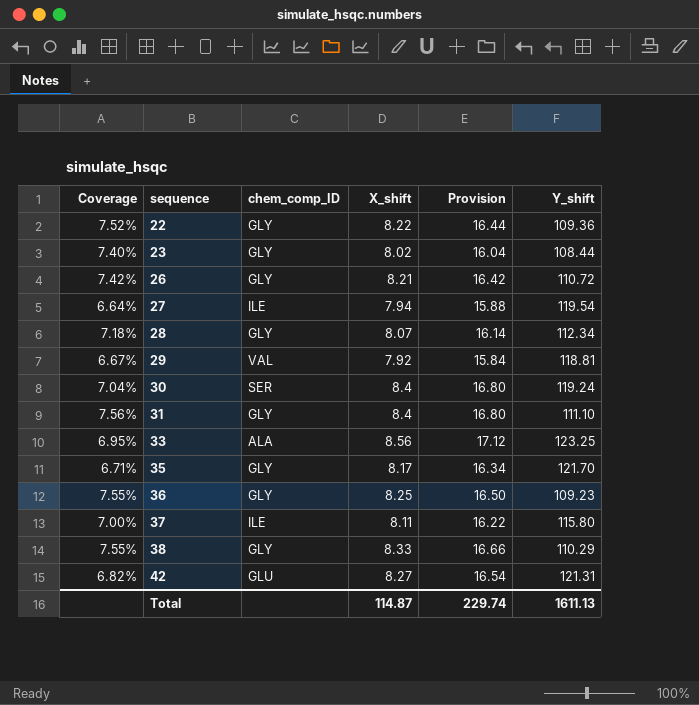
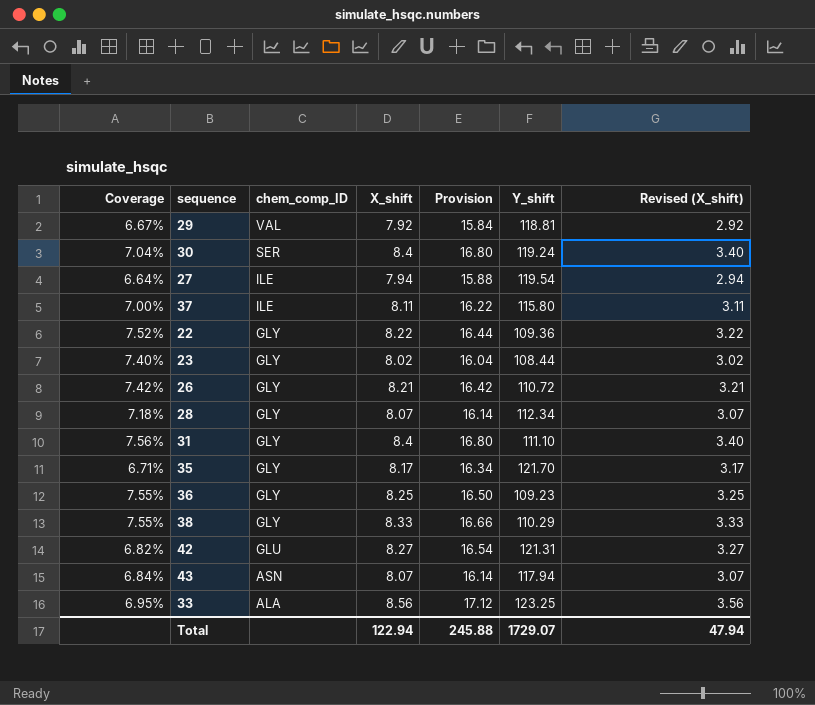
row order: sequence ascending -> chem_comp_ID descending
column Revised (X_shift) | formula: none -> [X_shift] - 5
row 43: none -> 6.84% | ASN | 8.07 | 16.14 | 117.94 | 3.07
Total | X_shift: 114.87 -> 122.94
Total | Provision: 229.74 -> 245.88
Total | Y_shift: 1611.13 -> 1729.07

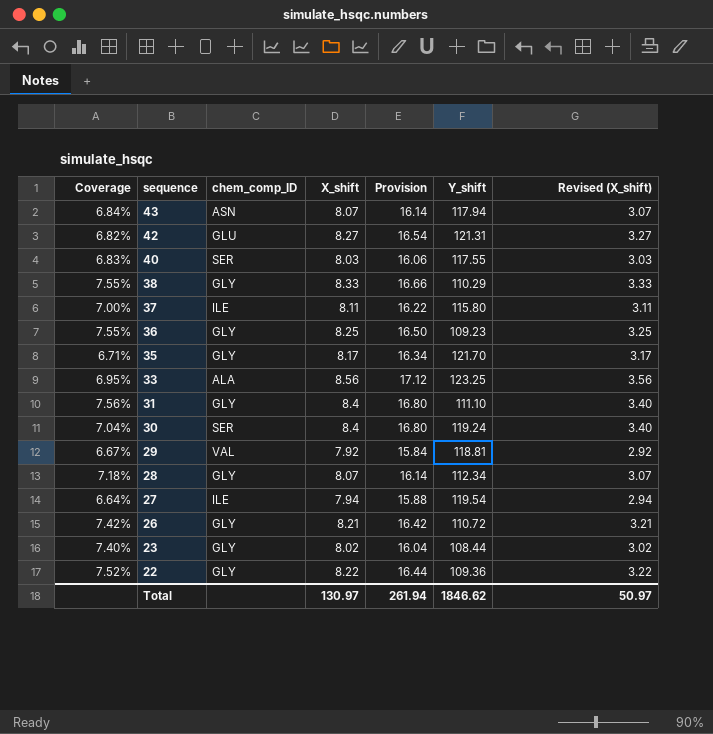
row order: chem_comp_ID descending -> sequence descending
row 40: none -> 6.83% | SER | 8.03 | 16.06 | 117.55 | 3.03
Total | X_shift: 122.94 -> 130.97
Total | Provision: 245.88 -> 261.94
Total | Y_shift: 1729.07 -> 1846.62
Total | Revised (X_shift): 47.94 -> 50.97

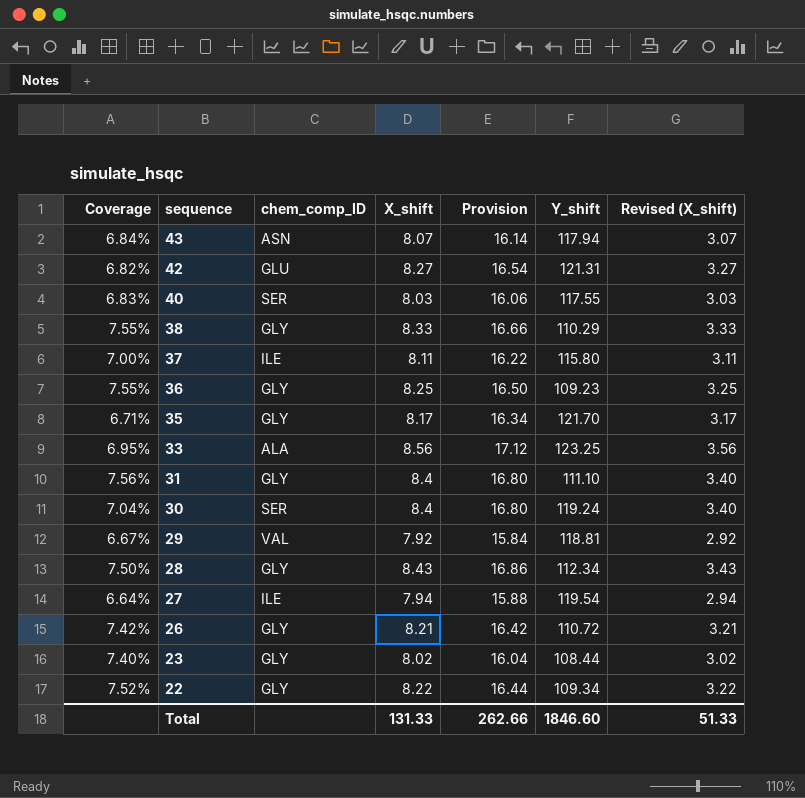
28 | Coverage: 7.18% -> 7.50%
28 | X_shift: 8.07 -> 8.43
28 | Provision: 16.14 -> 16.86
28 | Revised (X_shift): 3.07 -> 3.43
22 | Y_shift: 109.36 -> 109.34
Total | X_shift: 130.97 -> 131.33
Total | Provision: 261.94 -> 262.66
Total | Y_shift: 1846.62 -> 1846.60
Total | Revised (X_shift): 50.97 -> 51.33

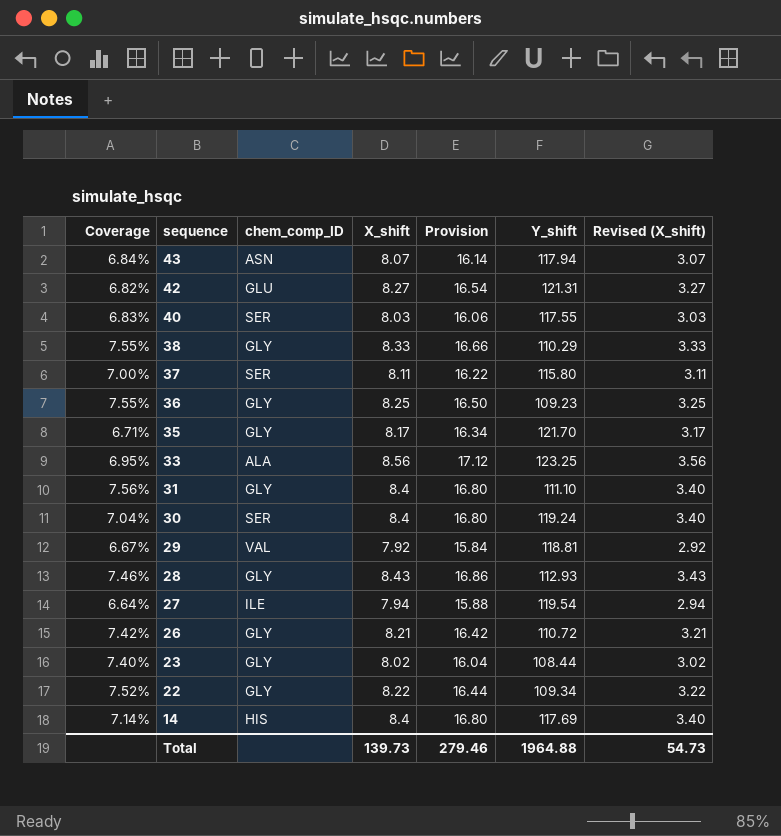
37 | chem_comp_ID: ILE -> SER
28 | Coverage: 7.50% -> 7.46%
28 | Y_shift: 112.34 -> 112.93
row 14: none -> 7.14% | HIS | 8.4 | 16.80 | 117.69 | 3.40
Total | X_shift: 131.33 -> 139.73
Total | Provision: 262.66 -> 279.46
Total | Y_shift: 1846.60 -> 1964.88
Total | Revised (X_shift): 51.33 -> 54.73

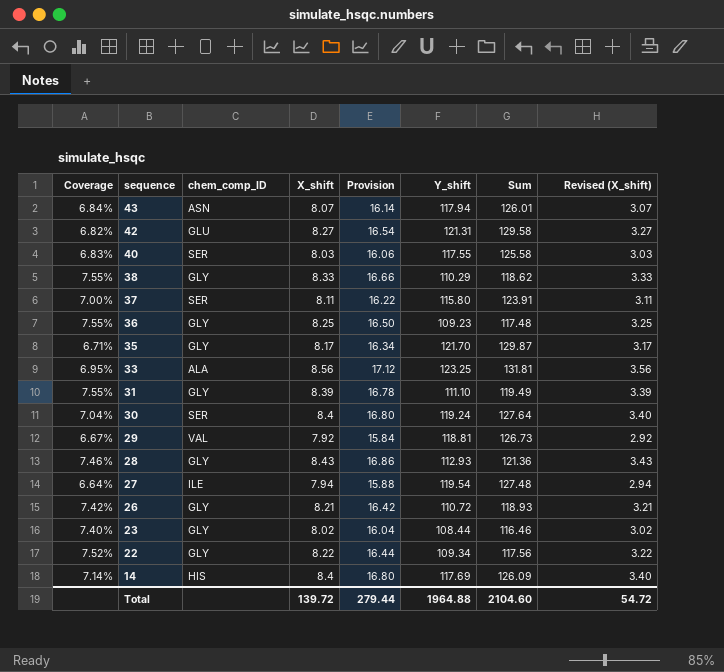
column Sum | formula: none -> [X_shift] + [Y_shift]
31 | Coverage: 7.56% -> 7.55%
31 | X_shift: 8.4 -> 8.39
31 | Provision: 16.80 -> 16.78
31 | Revised (X_shift): 3.40 -> 3.39
Total | X_shift: 139.73 -> 139.72
Total | Provision: 279.46 -> 279.44
Total | Revised (X_shift): 54.73 -> 54.72

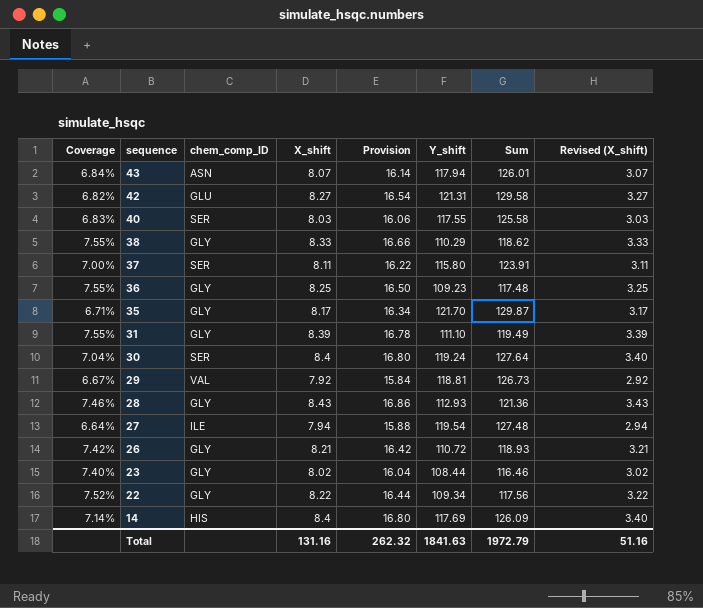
row 33: 6.95% | ALA | 8.56 | 17.12 | 123.25 | 131.81 | 3.56 -> none
Total | X_shift: 139.72 -> 131.16
Total | Provision: 279.44 -> 262.32
Total | Y_shift: 1964.88 -> 1841.63
Total | Sum: 2104.60 -> 1972.79
Total | Revised (X_shift): 54.72 -> 51.16

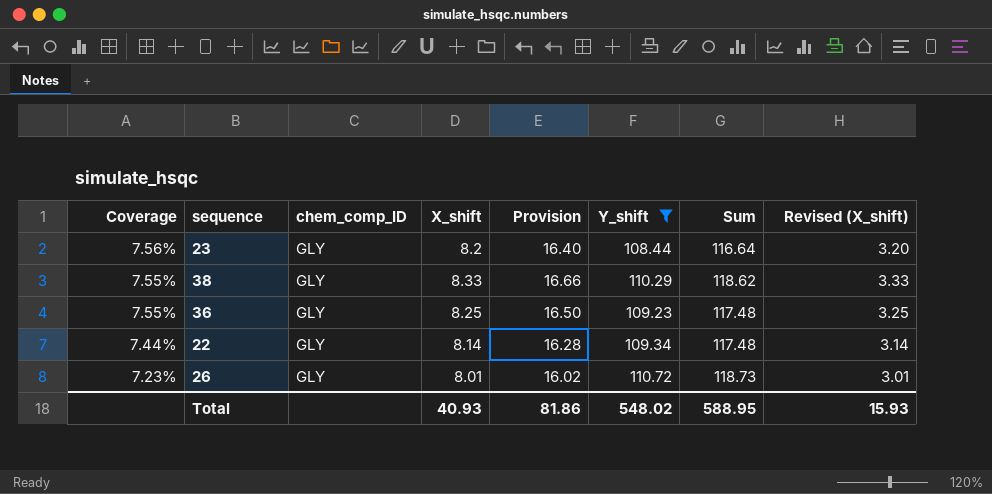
filter: none -> Y_shift <= 110.72
row order: sequence descending -> Coverage descending
23 | Coverage: 7.40% -> 7.56%
23 | X_shift: 8.02 -> 8.2
23 | Provision: 16.04 -> 16.40
23 | Sum: 116.46 -> 116.64
23 | Revised (X_shift): 3.02 -> 3.20
22 | Coverage: 7.52% -> 7.44%
22 | X_shift: 8.22 -> 8.14
22 | Provision: 16.44 -> 16.28
22 | Sum: 117.56 -> 117.48
22 | Revised (X_shift): 3.22 -> 3.14
26 | Coverage: 7.42% -> 7.23%
26 | X_shift: 8.21 -> 8.01
26 | Provision: 16.42 -> 16.02
26 | Sum: 118.93 -> 118.73
26 | Revised (X_shift): 3.21 -> 3.01
Total | X_shift: 131.16 -> 40.93
Total | Provision: 262.32 -> 81.86
Total | Y_shift: 1841.63 -> 548.02
Total | Sum: 1972.79 -> 588.95
Total | Revised (X_shift): 51.16 -> 15.93

